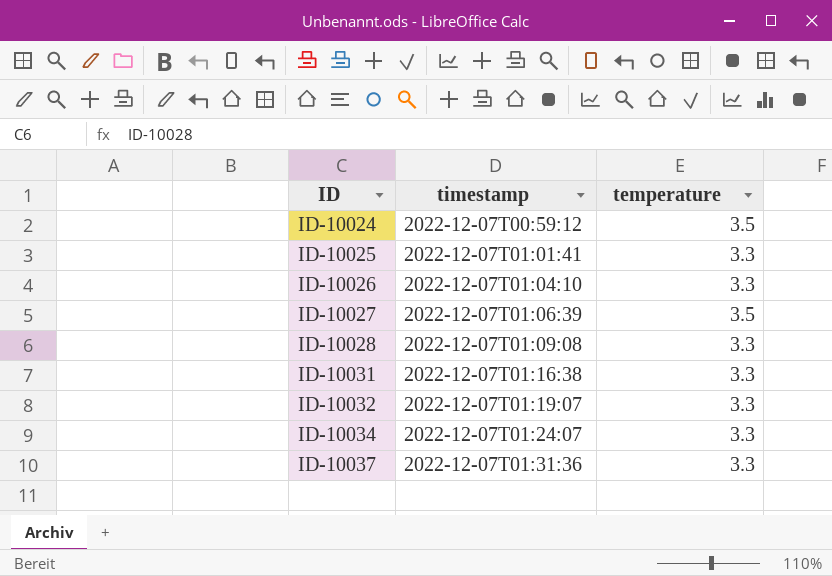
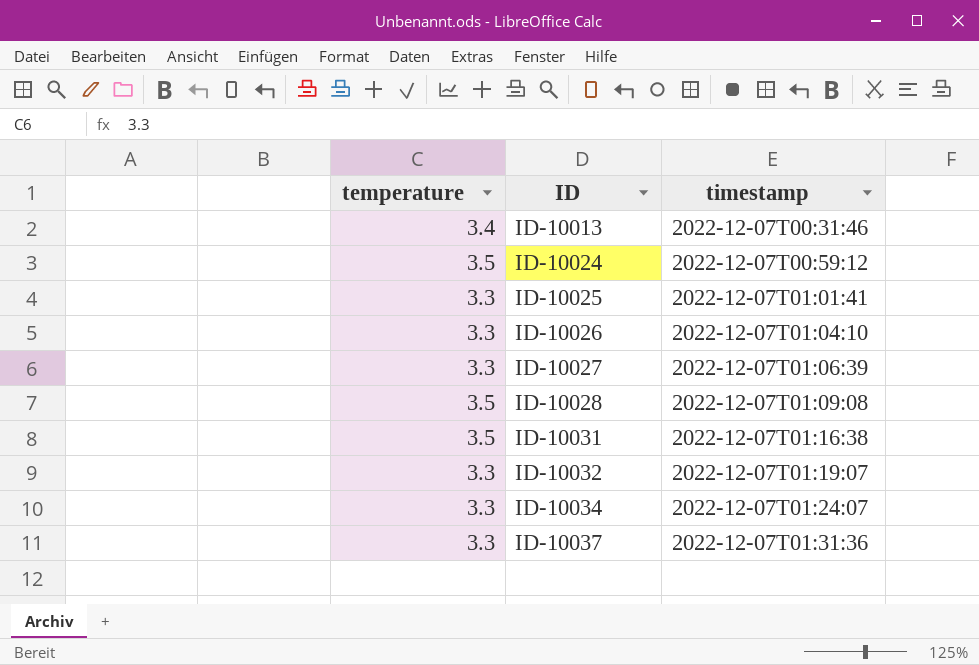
column temperature | position: 3 -> 1
row ID-10013: none -> 3.4 | 2022-12-07T00:31:46
ID-10027 | temperature: 3.5 -> 3.3
ID-10028 | temperature: 3.3 -> 3.5
ID-10031 | temperature: 3.3 -> 3.5

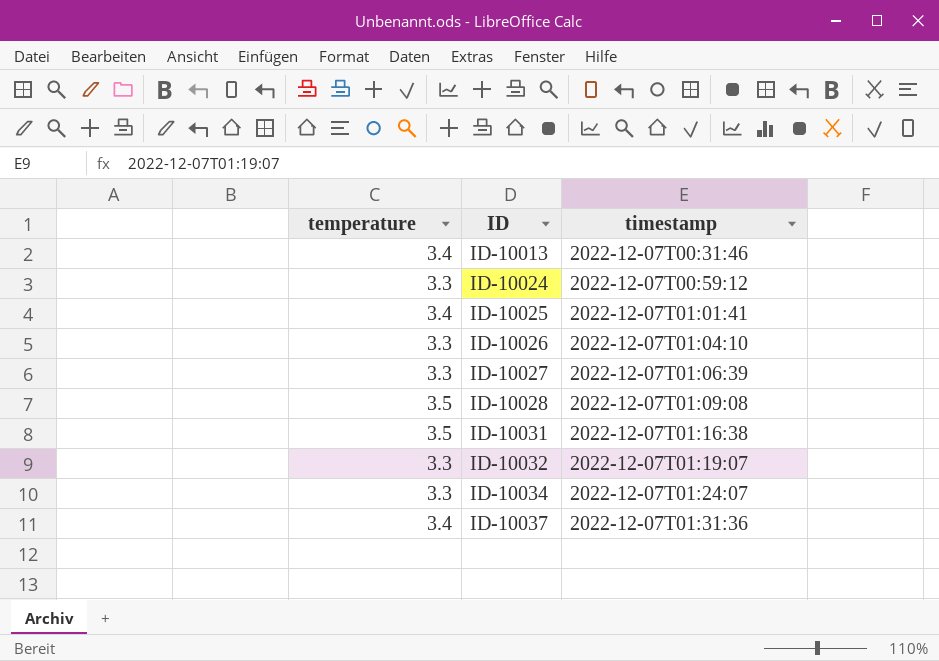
ID-10024 | temperature: 3.5 -> 3.3
ID-10025 | temperature: 3.3 -> 3.4
ID-10037 | temperature: 3.3 -> 3.4

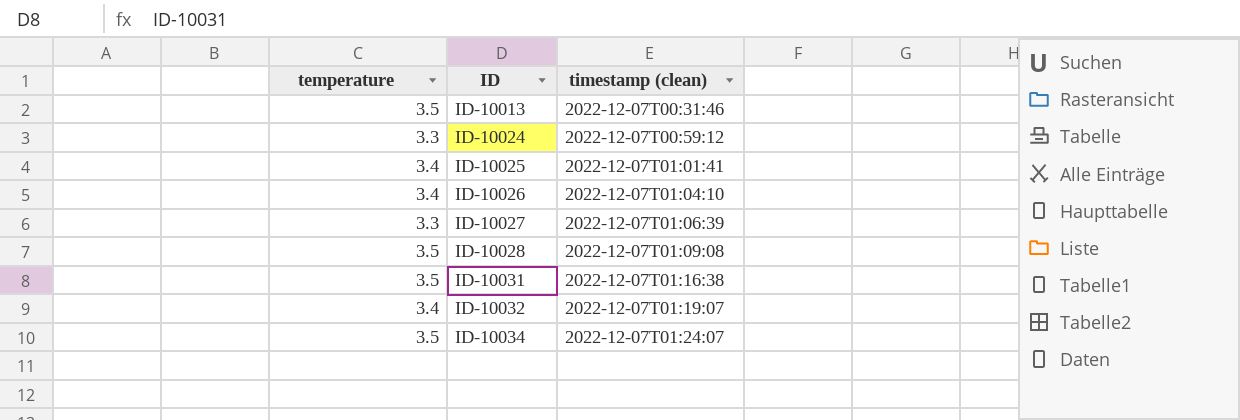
column name: timestamp -> timestamp (clean)
row ID-10037: 3.4 | 2022-12-07T01:31:36 -> none
ID-10013 | temperature: 3.4 -> 3.5
ID-10026 | temperature: 3.3 -> 3.4
ID-10032 | temperature: 3.3 -> 3.4
ID-10034 | temperature: 3.3 -> 3.5

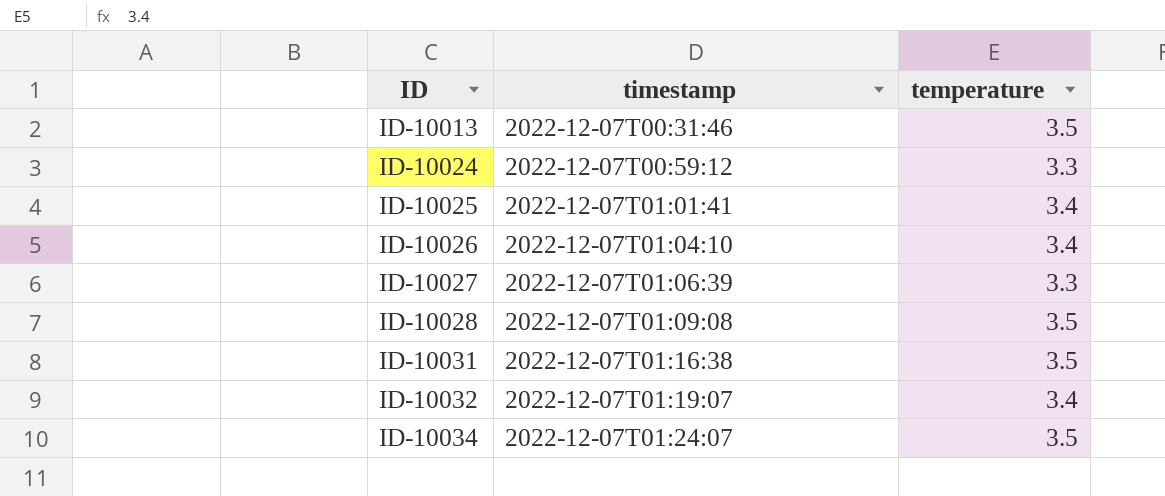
column name: timestamp (clean) -> timestamp
column temperature | position: 1 -> 3

